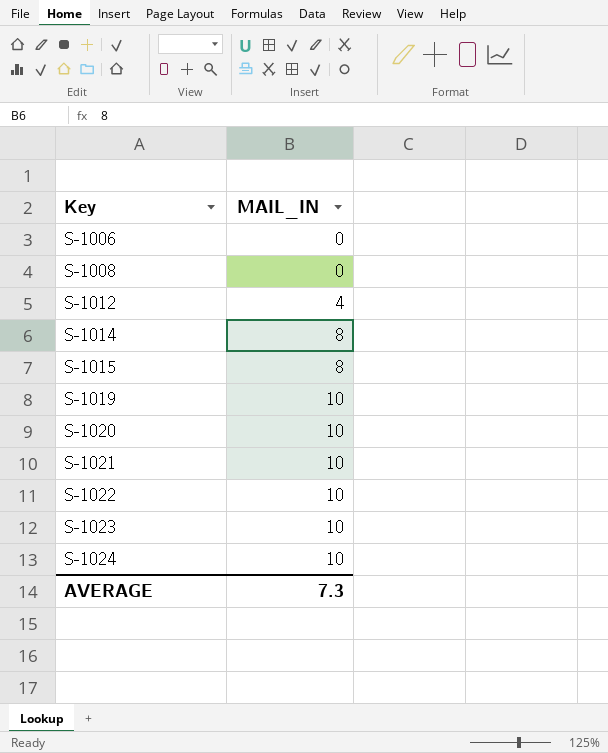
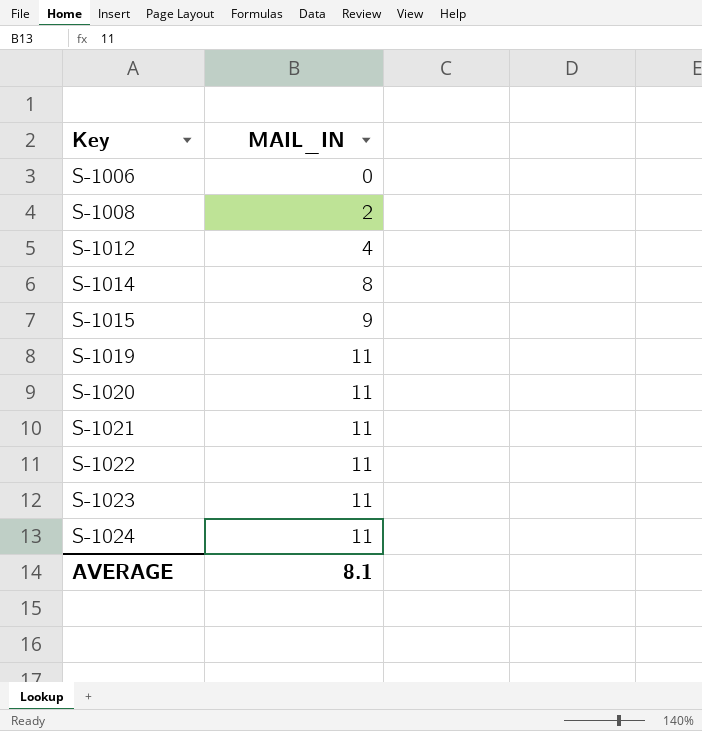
S-1008 | MAIL_IN: 0 -> 2
S-1015 | MAIL_IN: 8 -> 9
S-1019 | MAIL_IN: 10 -> 11
S-1020 | MAIL_IN: 10 -> 11
S-1021 | MAIL_IN: 10 -> 11
S-1022 | MAIL_IN: 10 -> 11
S-1023 | MAIL_IN: 10 -> 11
S-1024 | MAIL_IN: 10 -> 11
AVERAGE | MAIL_IN: 7.3 -> 8.1

